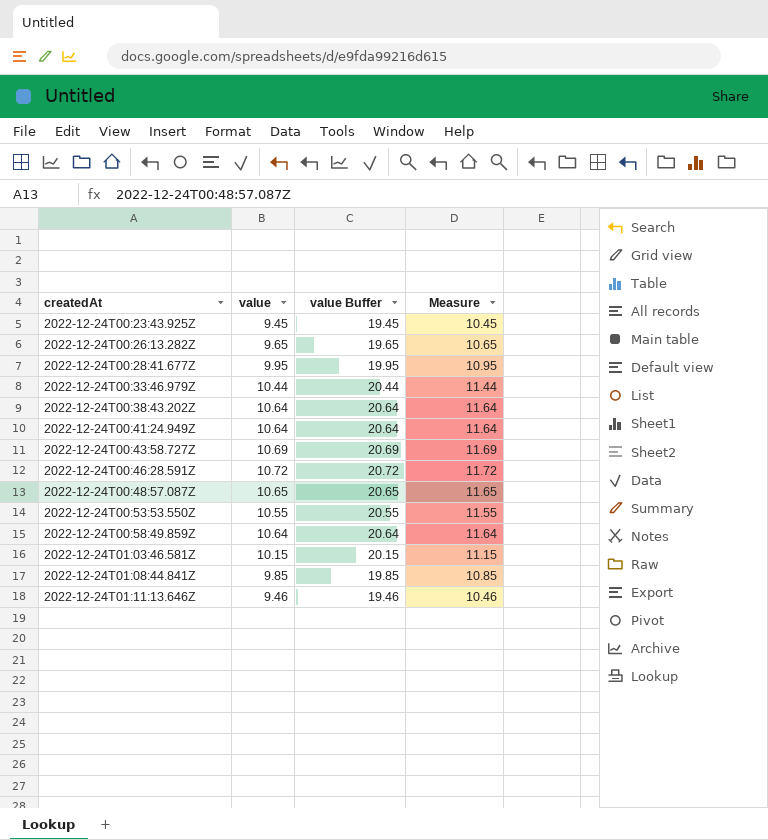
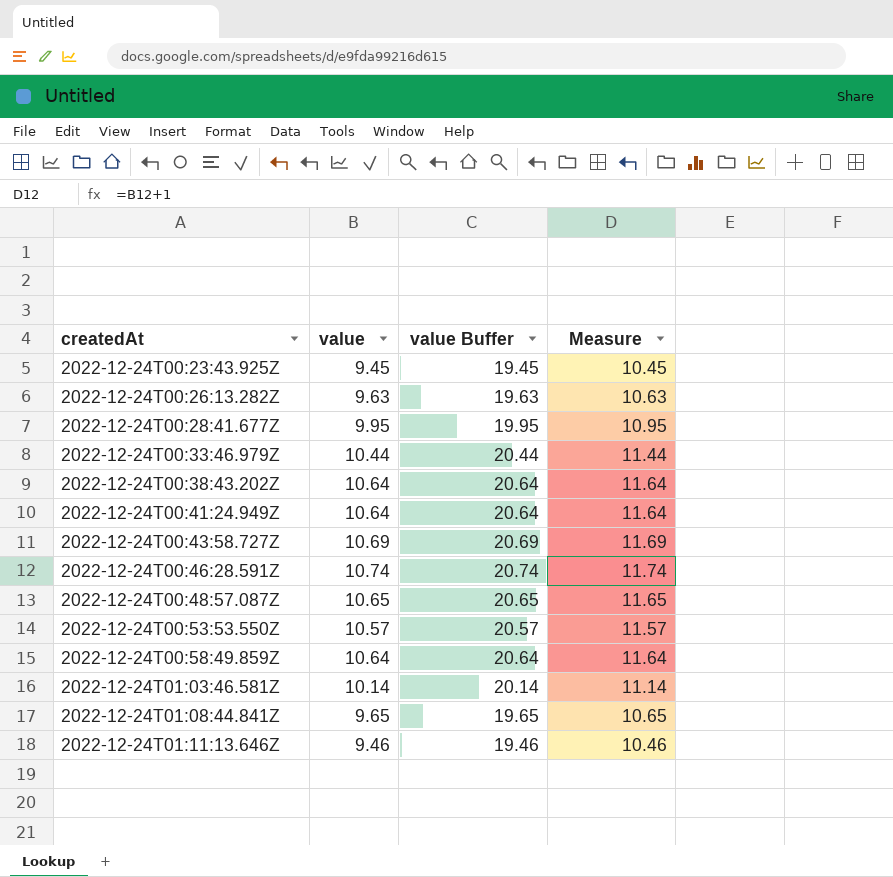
2022-12-24T00:26:13.282Z | value: 9.65 -> 9.63
2022-12-24T00:26:13.282Z | value Buffer: 19.65 -> 19.63
2022-12-24T00:26:13.282Z | Measure: 10.65 -> 10.63
2022-12-24T00:46:28.591Z | value: 10.72 -> 10.74
2022-12-24T00:46:28.591Z | value Buffer: 20.72 -> 20.74
2022-12-24T00:46:28.591Z | Measure: 11.72 -> 11.74
2022-12-24T00:53:53.550Z | value: 10.55 -> 10.57
2022-12-24T00:53:53.550Z | value Buffer: 20.55 -> 20.57
2022-12-24T00:53:53.550Z | Measure: 11.55 -> 11.57
2022-12-24T01:03:46.581Z | value: 10.15 -> 10.14
2022-12-24T01:03:46.581Z | value Buffer: 20.15 -> 20.14
2022-12-24T01:03:46.581Z | Measure: 11.15 -> 11.14
2022-12-24T01:08:44.841Z | value: 9.85 -> 9.65
2022-12-24T01:08:44.841Z | value Buffer: 19.85 -> 19.65
2022-12-24T01:08:44.841Z | Measure: 10.85 -> 10.65

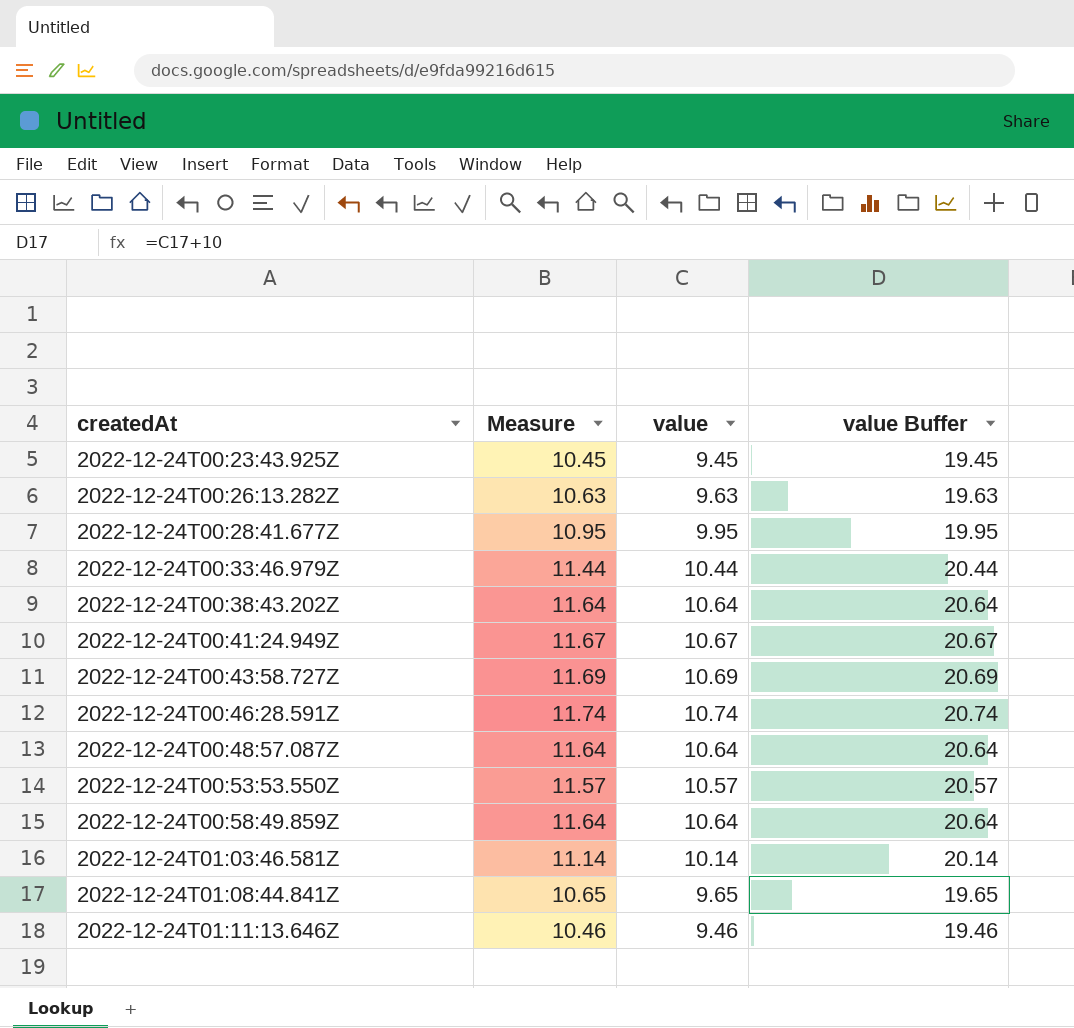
column Measure | position: 4 -> 2
2022-12-24T00:41:24.949Z | Measure: 11.64 -> 11.67
2022-12-24T00:41:24.949Z | value: 10.64 -> 10.67
2022-12-24T00:41:24.949Z | value Buffer: 20.64 -> 20.67
2022-12-24T00:48:57.087Z | Measure: 11.65 -> 11.64
2022-12-24T00:48:57.087Z | value: 10.65 -> 10.64
2022-12-24T00:48:57.087Z | value Buffer: 20.65 -> 20.64

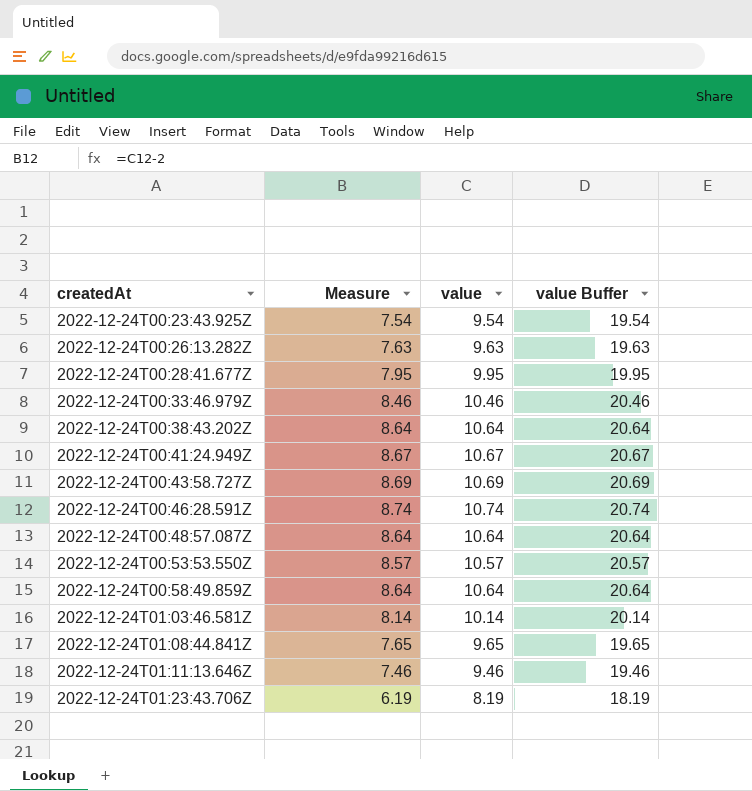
column Measure | formula: [value] + 1 -> [value] - 2
2022-12-24T00:23:43.925Z | value: 9.45 -> 9.54
2022-12-24T00:23:43.925Z | value Buffer: 19.45 -> 19.54
2022-12-24T00:33:46.979Z | value: 10.44 -> 10.46
2022-12-24T00:33:46.979Z | value Buffer: 20.44 -> 20.46
row 2022-12-24T01:23:43.706Z: none -> 6.19 | 8.19 | 18.19

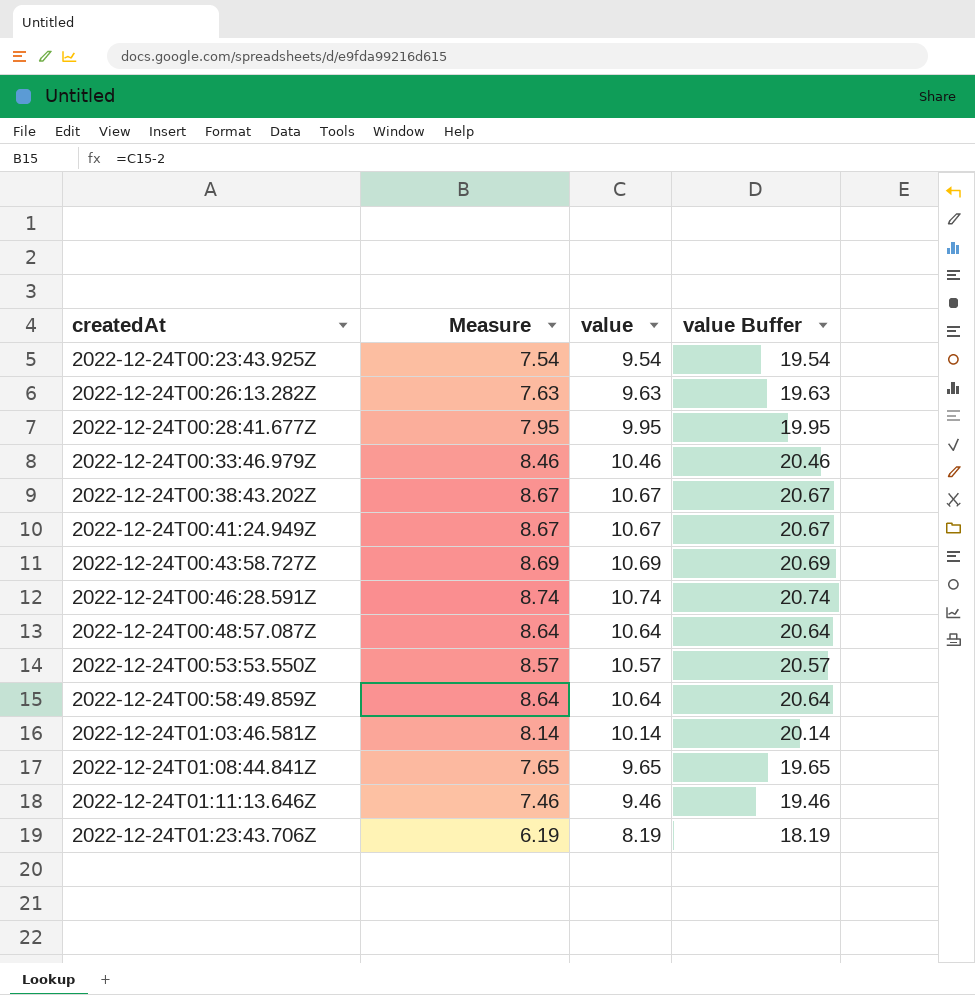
2022-12-24T00:38:43.202Z | Measure: 8.64 -> 8.67
2022-12-24T00:38:43.202Z | value: 10.64 -> 10.67
2022-12-24T00:38:43.202Z | value Buffer: 20.64 -> 20.67

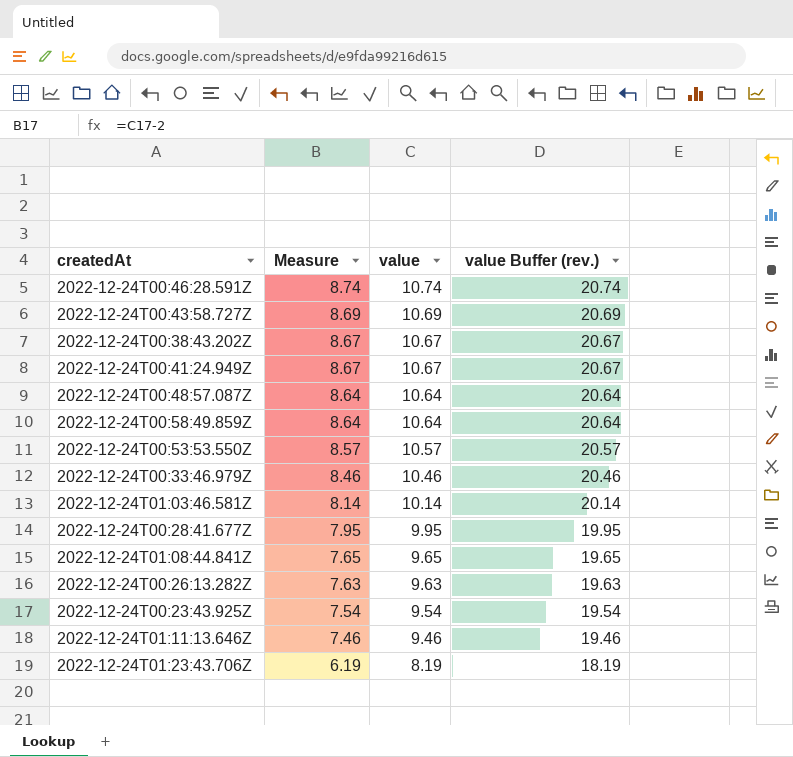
row order: createdAt ascending -> Measure descending
column name: value Buffer -> value Buffer (rev.)

